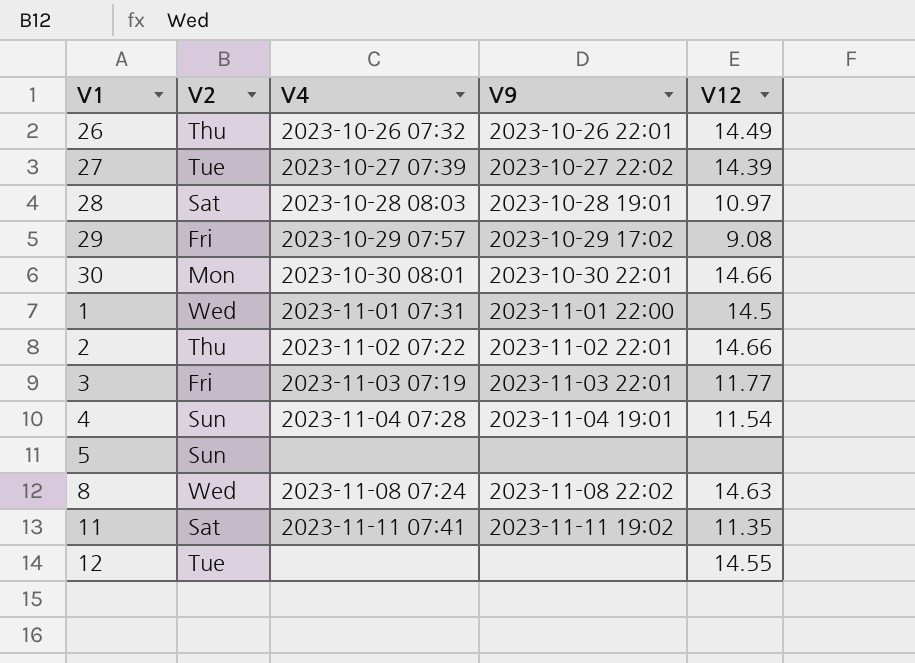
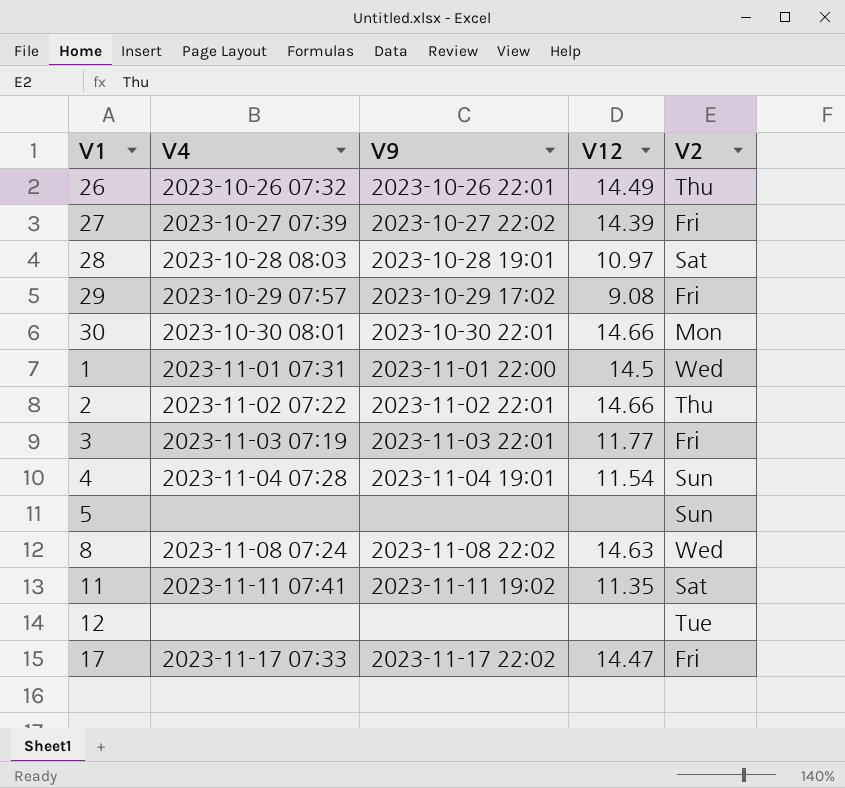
column V2 | position: 2 -> 5
27 | V2: Tue -> Fri
12 | V12: 14.55 -> none
row 17: none -> 2023-11-17 07:33 | 2023-11-17 22:02 | 14.47 | Fri

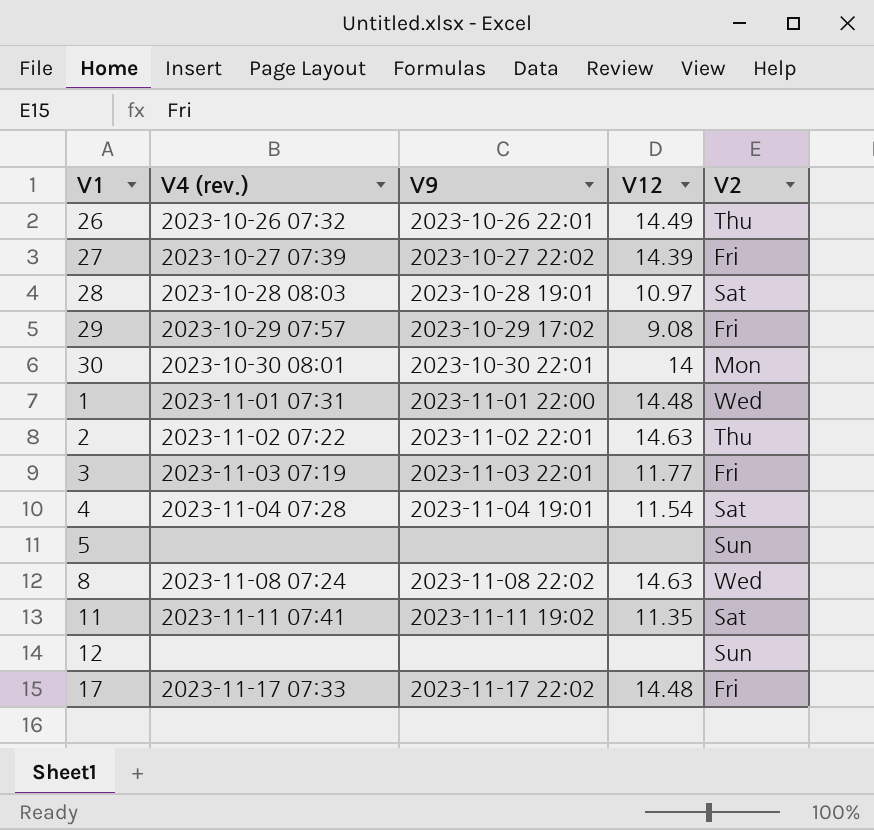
column name: V4 -> V4 (rev.)
30 | V12: 14.66 -> 14
1 | V12: 14.5 -> 14.48
2 | V12: 14.66 -> 14.63
4 | V2: Sun -> Sat
12 | V2: Tue -> Sun
17 | V12: 14.47 -> 14.48

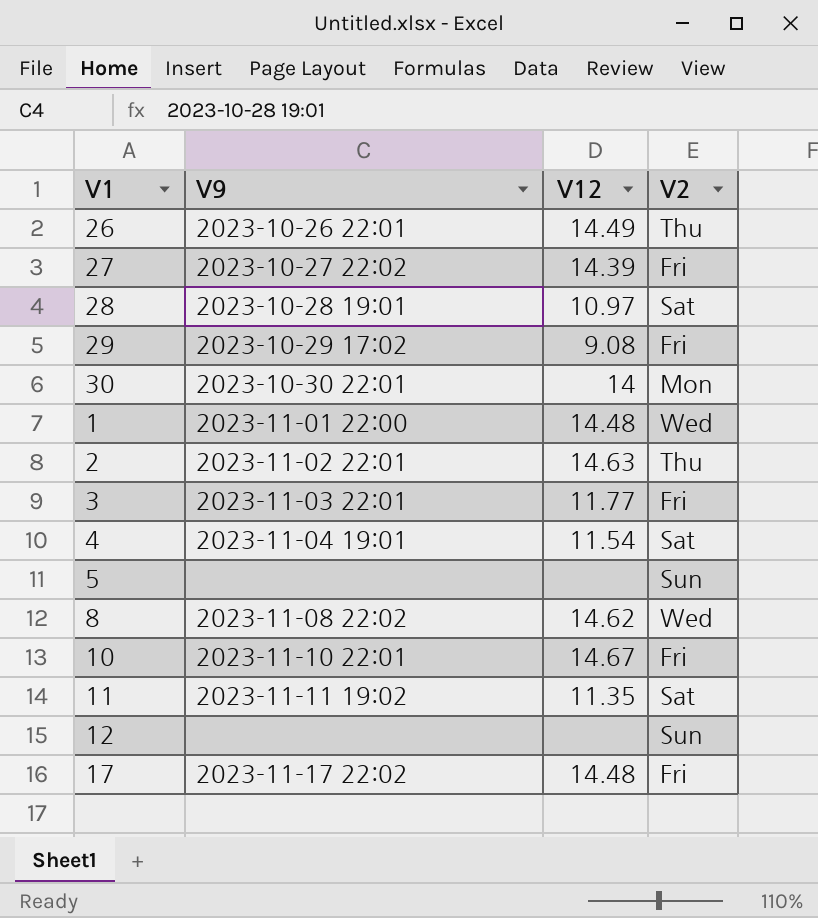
column V4 (rev.) | position: 2 -> none
8 | V12: 14.63 -> 14.62
row 10: none -> 2023-11-10 22:01 | 14.67 | Fri

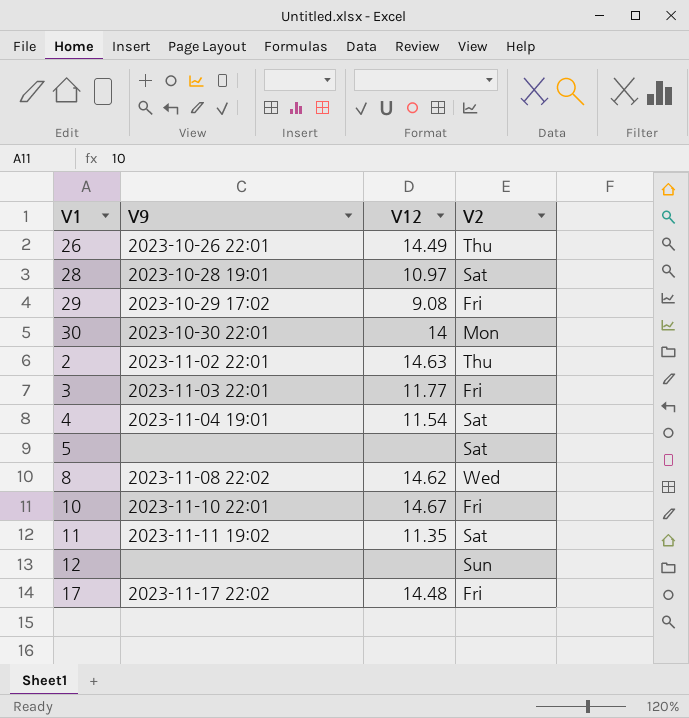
row 27: 2023-10-27 22:02 | 14.39 | Fri -> none
row 1: 2023-11-01 22:00 | 14.48 | Wed -> none
5 | V2: Sun -> Sat

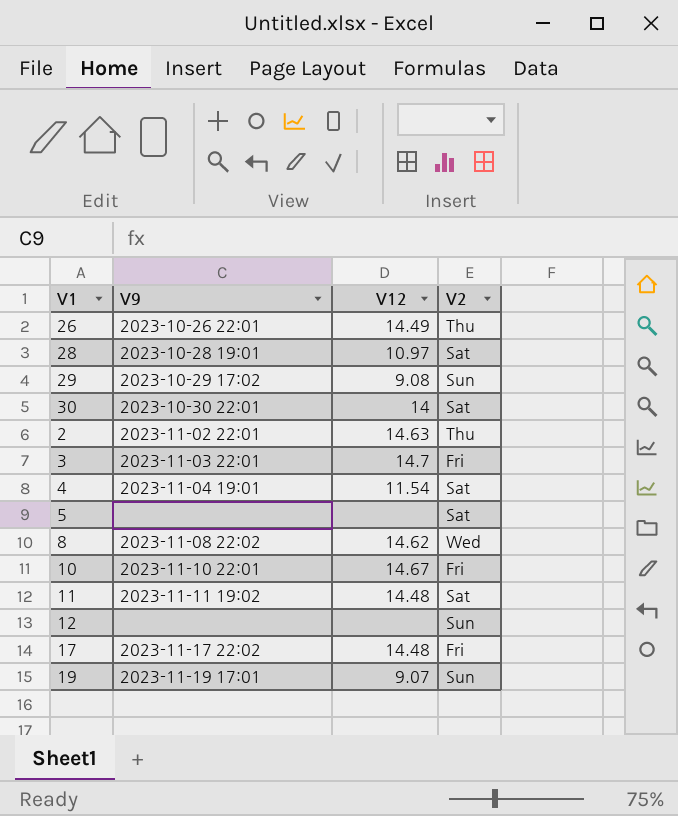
29 | V2: Fri -> Sun
30 | V2: Mon -> Sat
3 | V12: 11.77 -> 14.7
11 | V12: 11.35 -> 14.48
row 19: none -> 2023-11-19 17:01 | 9.07 | Sun

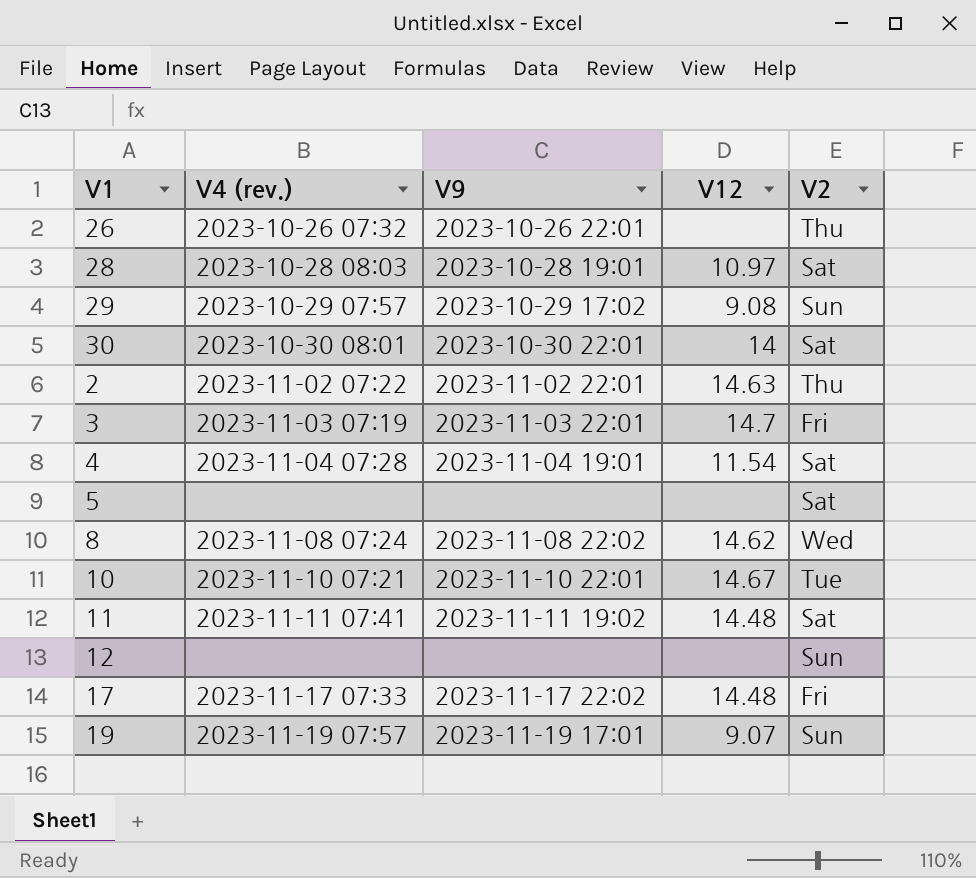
column V4 (rev.) | position: none -> 2
26 | V12: 14.49 -> none
10 | V2: Fri -> Tue

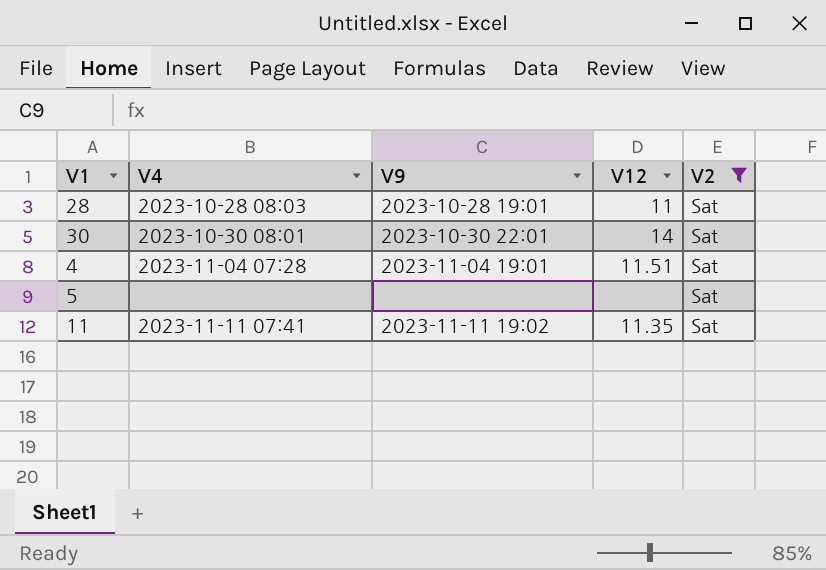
filter: none -> V2 = Sat
column name: V4 (rev.) -> V4
28 | V12: 10.97 -> 11
4 | V12: 11.54 -> 11.51
11 | V12: 14.48 -> 11.35

